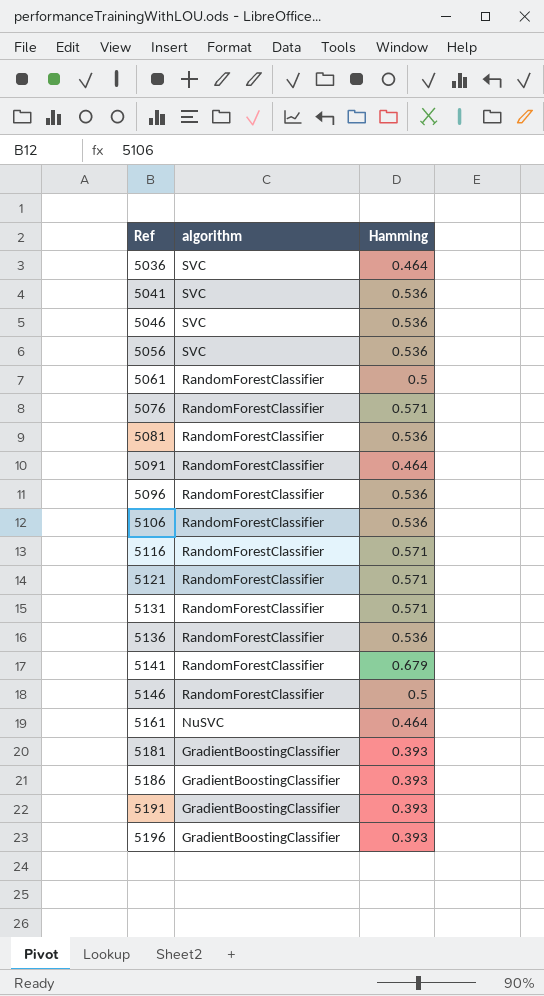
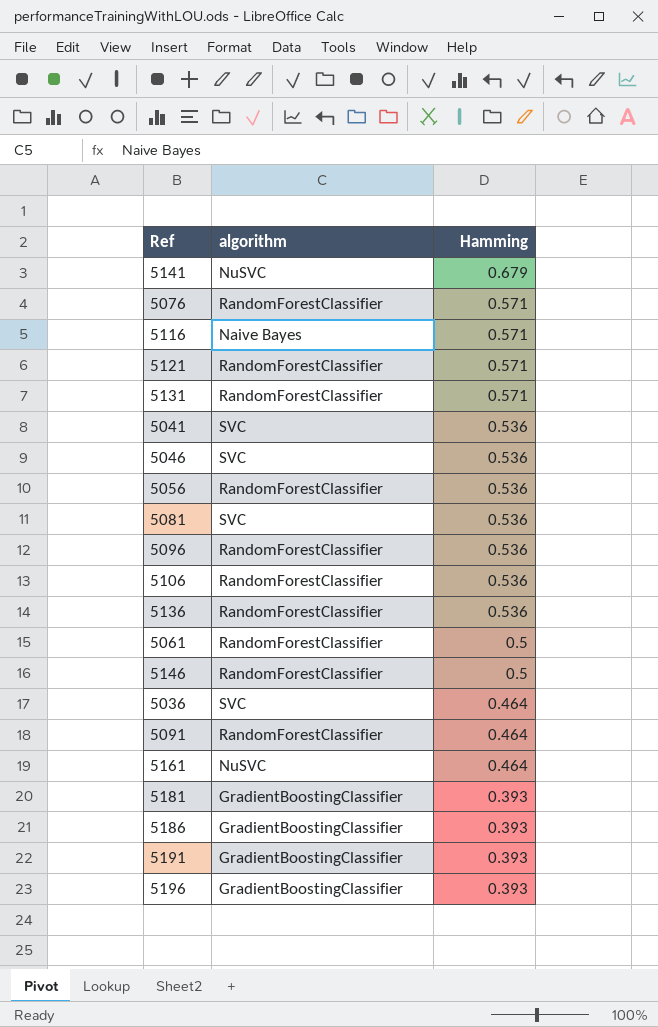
row order: Ref ascending -> Hamming descending
5141 | algorithm: RandomForestClassifier -> NuSVC
5116 | algorithm: RandomForestClassifier -> Naive Bayes
5056 | algorithm: SVC -> RandomForestClassifier
5081 | algorithm: RandomForestClassifier -> SVC

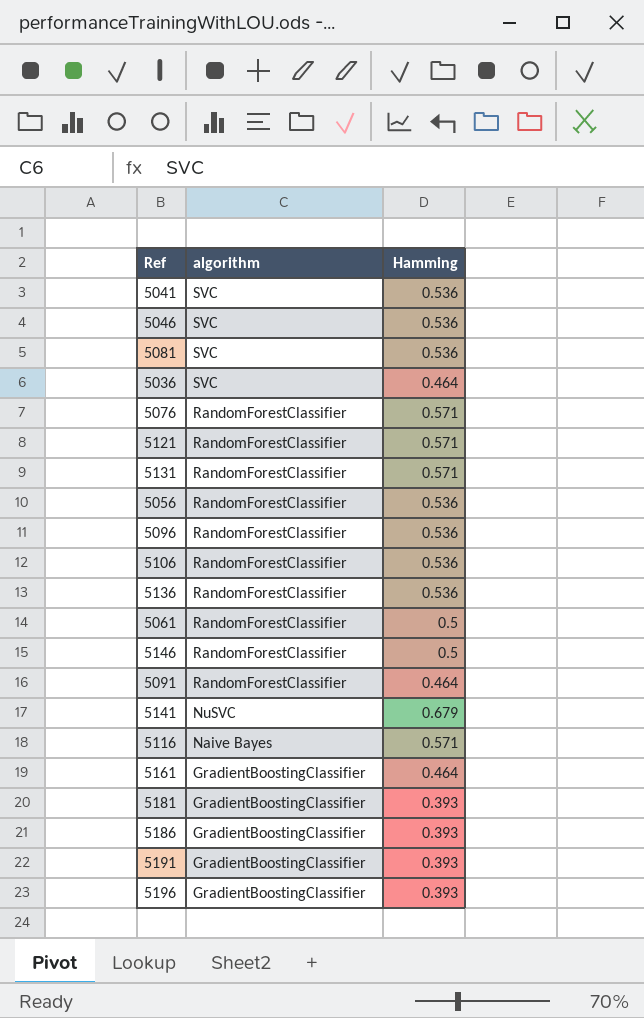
row order: Hamming descending -> algorithm descending
5161 | algorithm: NuSVC -> GradientBoostingClassifier

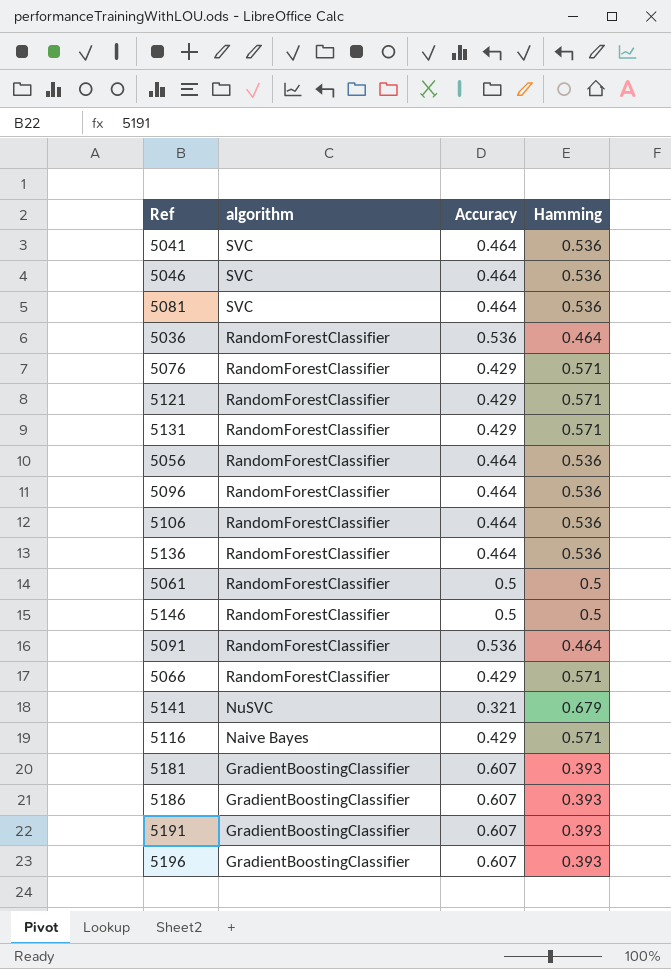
column Accuracy | position: none -> 3
row 5161: GradientBoostingClassifier | 0.464 -> none
5036 | algorithm: SVC -> RandomForestClassifier
row 5066: none -> RandomForestClassifier | 0.429 | 0.571

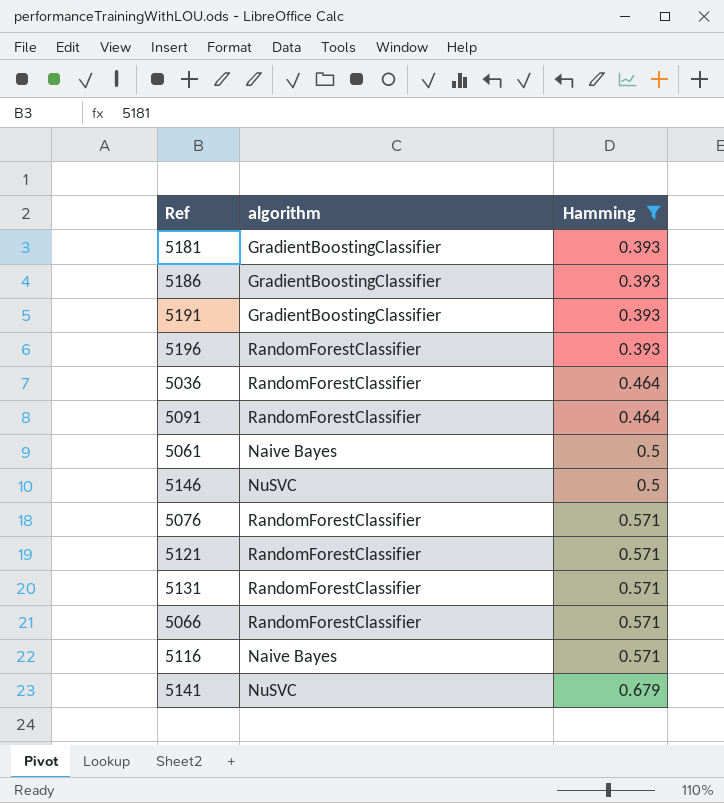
filter: none -> Hamming != 0.536
row order: algorithm descending -> Hamming ascending
column Accuracy | position: 3 -> none
5196 | algorithm: GradientBoostingClassifier -> RandomForestClassifier
5061 | algorithm: RandomForestClassifier -> Naive Bayes
5146 | algorithm: RandomForestClassifier -> NuSVC

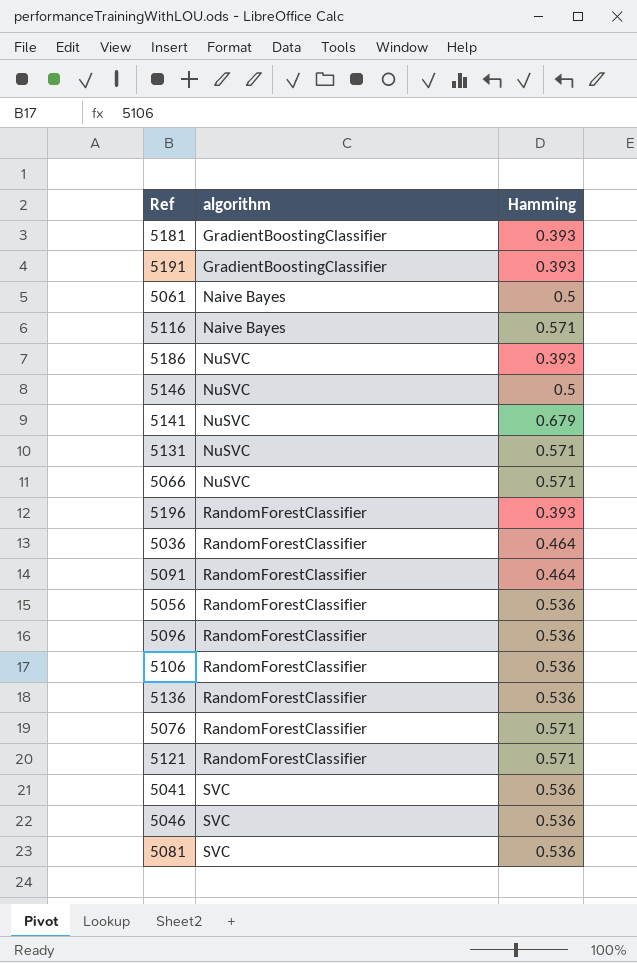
filter: Hamming != 0.536 -> none
row order: Hamming ascending -> algorithm ascending
5186 | algorithm: GradientBoostingClassifier -> NuSVC
5131 | algorithm: RandomForestClassifier -> NuSVC
5066 | algorithm: RandomForestClassifier -> NuSVC

